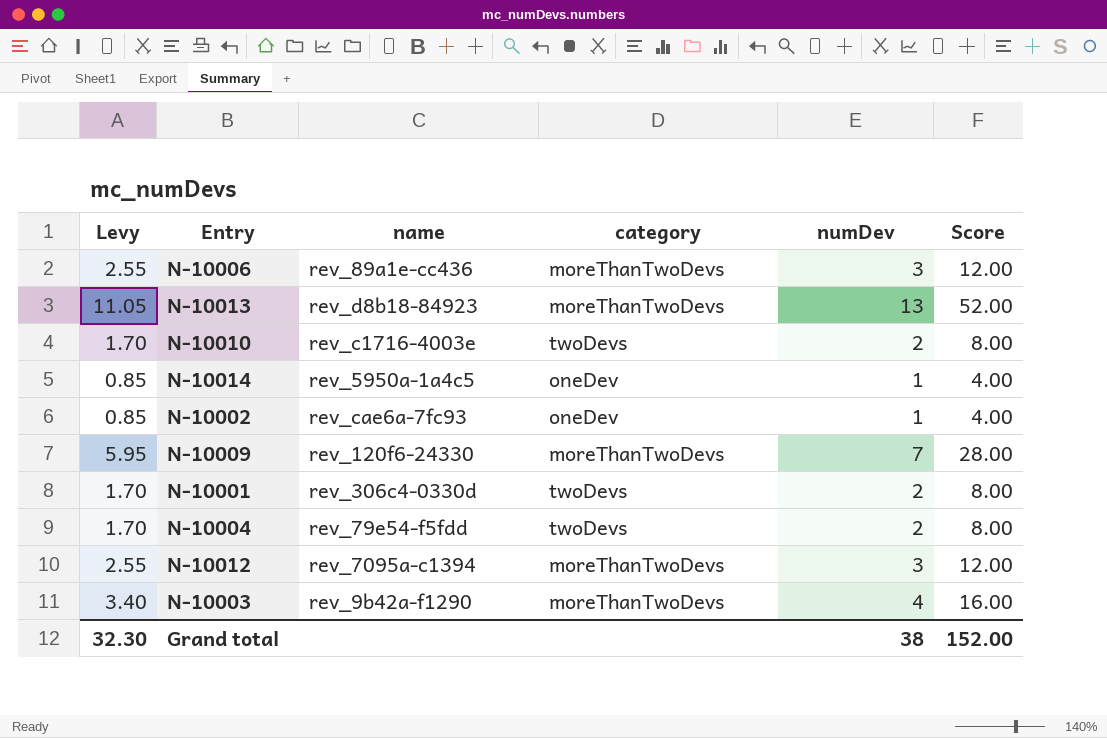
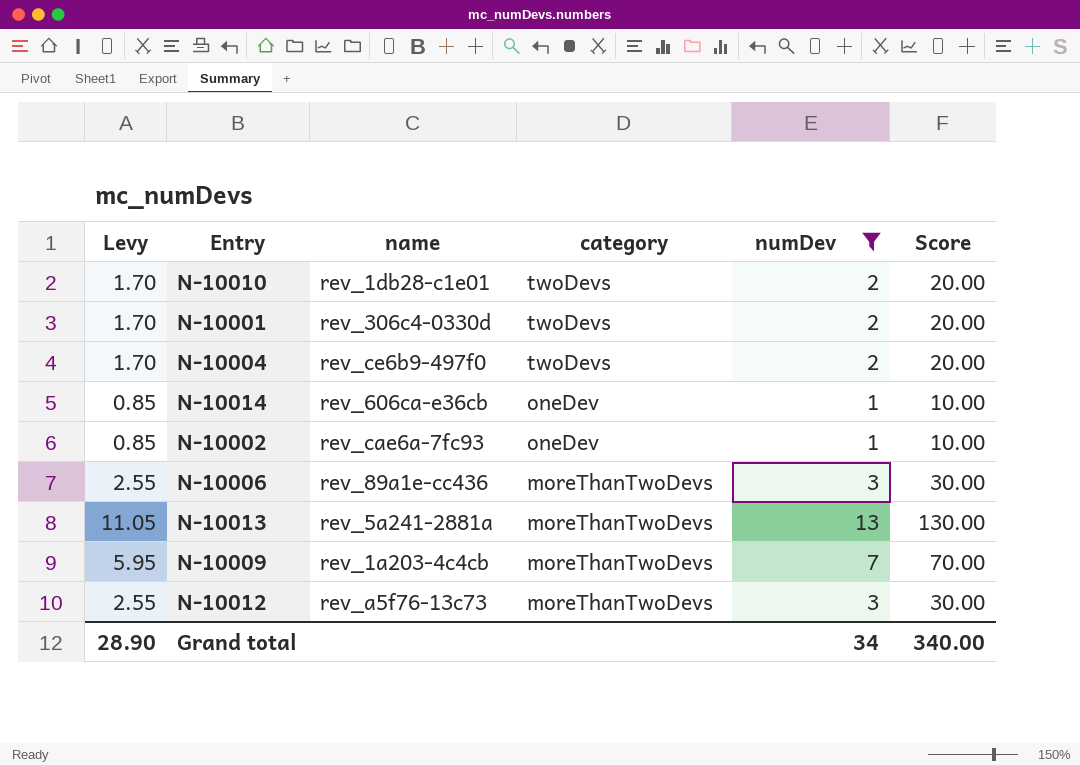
filter: none -> numDev != 4
row order: none -> category descending
column Score | formula: [numDev] * 4 -> [numDev] * 10
N-10010 | name: rev_c1716-4003e -> rev_1db28-c1e01
N-10004 | name: rev_79e54-f5fdd -> rev_ce6b9-497f0
N-10014 | name: rev_5950a-1a4c5 -> rev_606ca-e36cb
N-10013 | name: rev_d8b18-84923 -> rev_5a241-2881a
N-10009 | name: rev_120f6-24330 -> rev_1a203-4c4cb
N-10012 | name: rev_7095a-c1394 -> rev_a5f76-13c73
Grand total | Levy: 32.30 -> 28.90
Grand total | numDev: 38 -> 34
Grand total | Score: 152.00 -> 340.00

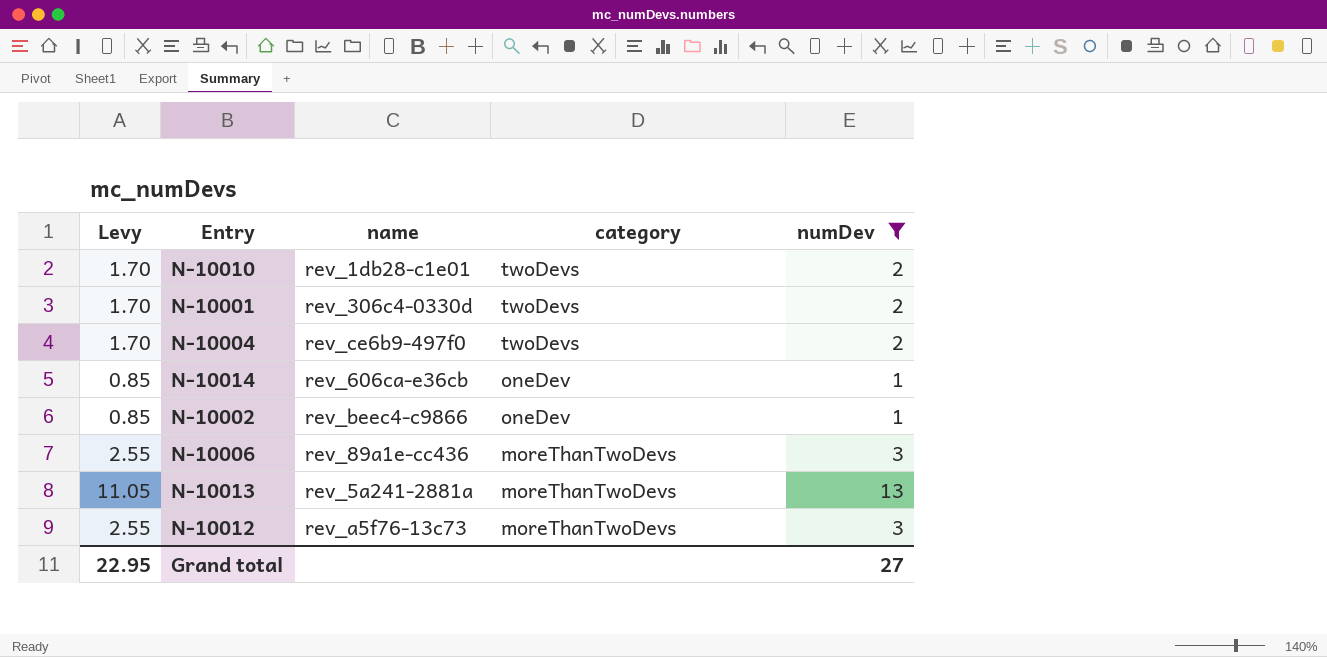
column Score | formula: [numDev] * 10 -> none
row N-10009: 5.95 | rev_1a203-4c4cb | moreThanTwoDevs | 7 | 70.00 -> none
N-10002 | name: rev_cae6a-7fc93 -> rev_beec4-c9866
Grand total | Levy: 28.90 -> 22.95
Grand total | numDev: 34 -> 27

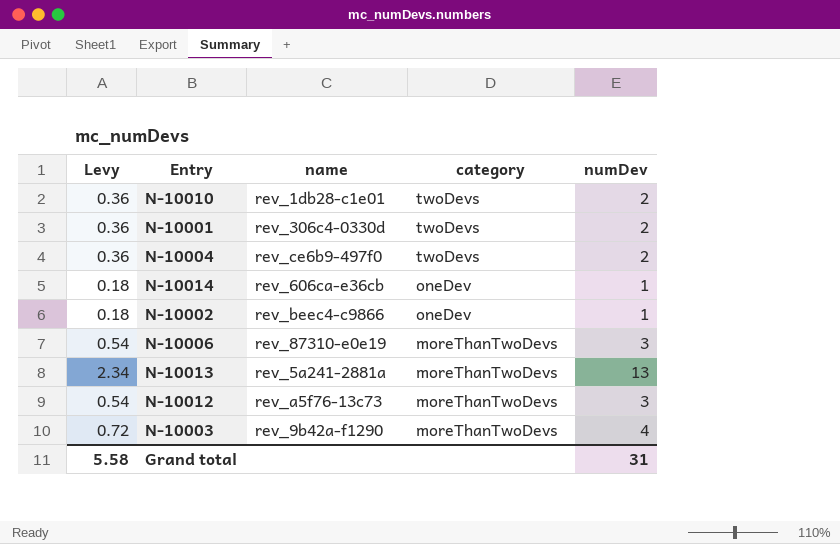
filter: numDev != 4 -> none
column Levy | formula: [numDev] * 0.85 -> [numDev] * 0.18
N-10006 | name: rev_89a1e-cc436 -> rev_87310-e0e19
Grand total | Levy: 22.95 -> 5.58
Grand total | numDev: 27 -> 31

